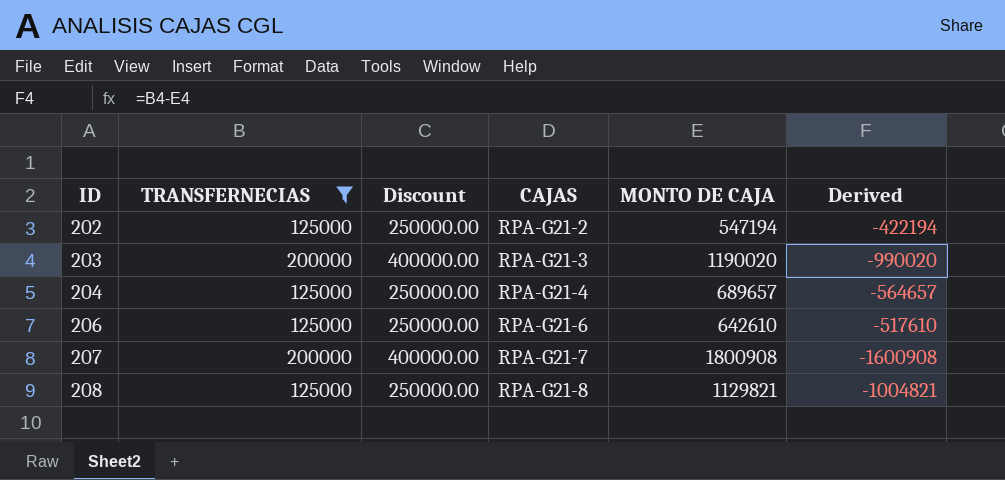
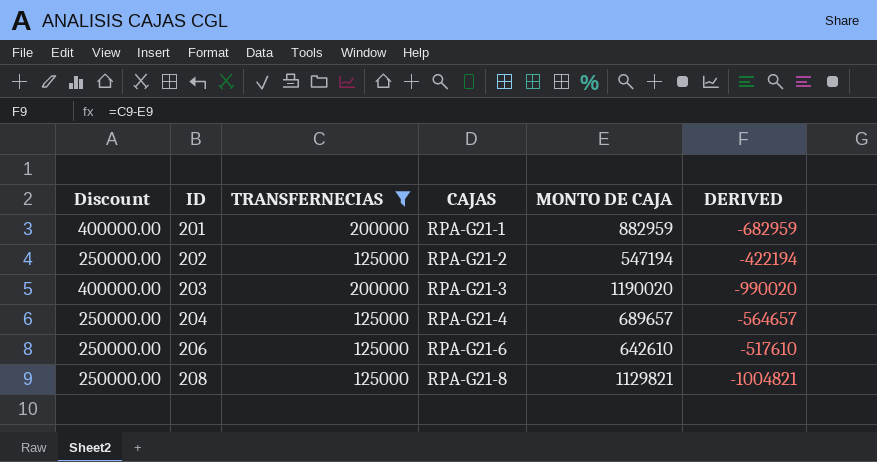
column Discount | position: 3 -> 1
column name: Derived -> DERIVED
row 207: 200000 | 400000.00 | RPA-G21-7 | 1800908 | -1600908 -> none
row 201: none -> 400000.00 | 200000 | RPA-G21-1 | 882959 | -682959

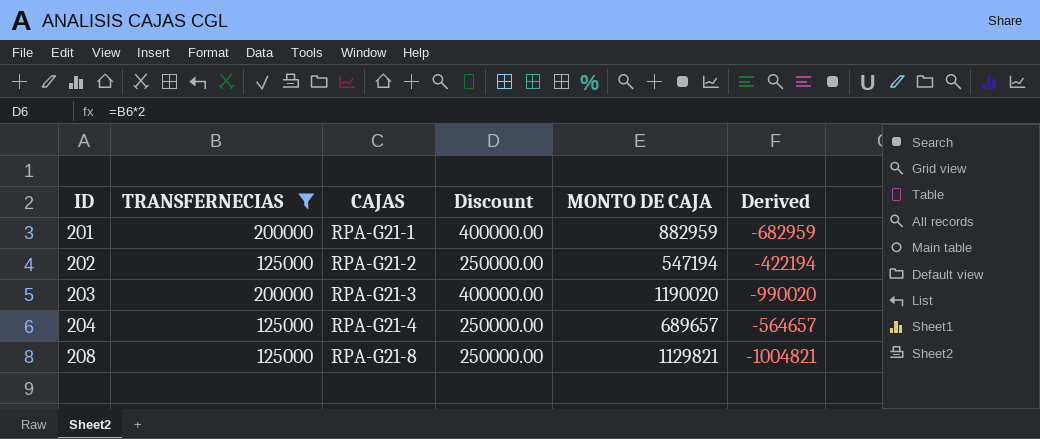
column Discount | position: 1 -> 4
column name: DERIVED -> Derived
row 206: 250000.00 | 125000 | RPA-G21-6 | 642610 | -517610 -> none

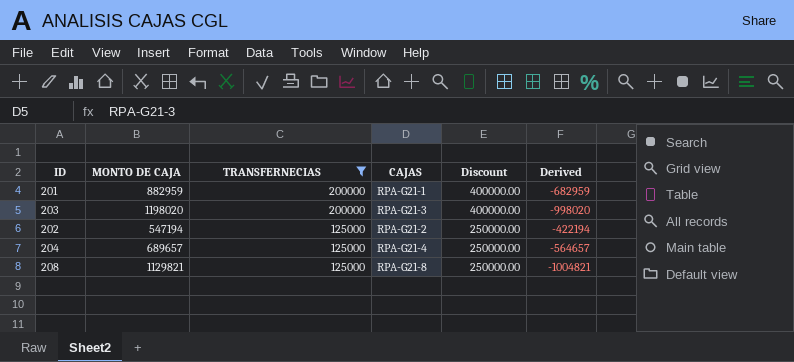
row order: ID ascending -> TRANSFERNECIAS descending
column MONTO DE CAJA | position: 5 -> 2
203 | MONTO DE CAJA: 1190020 -> 1198020
203 | Derived: -990020 -> -998020

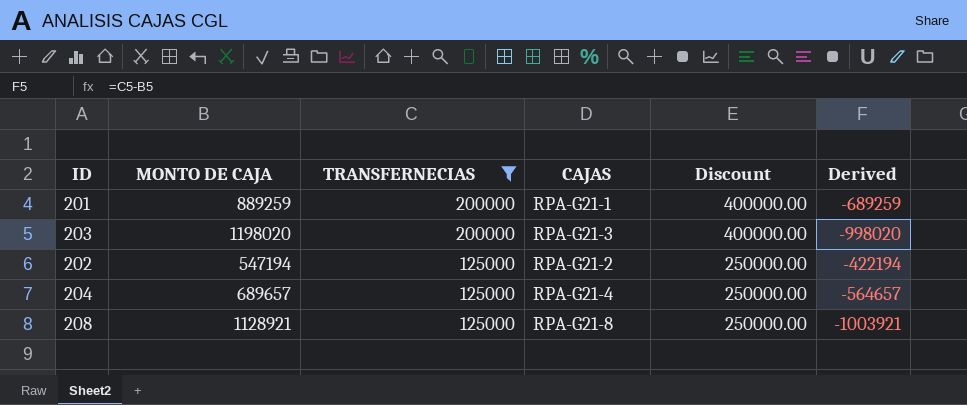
201 | MONTO DE CAJA: 882959 -> 889259
201 | Derived: -682959 -> -689259
208 | MONTO DE CAJA: 1129821 -> 1128921
208 | Derived: -1004821 -> -1003921

